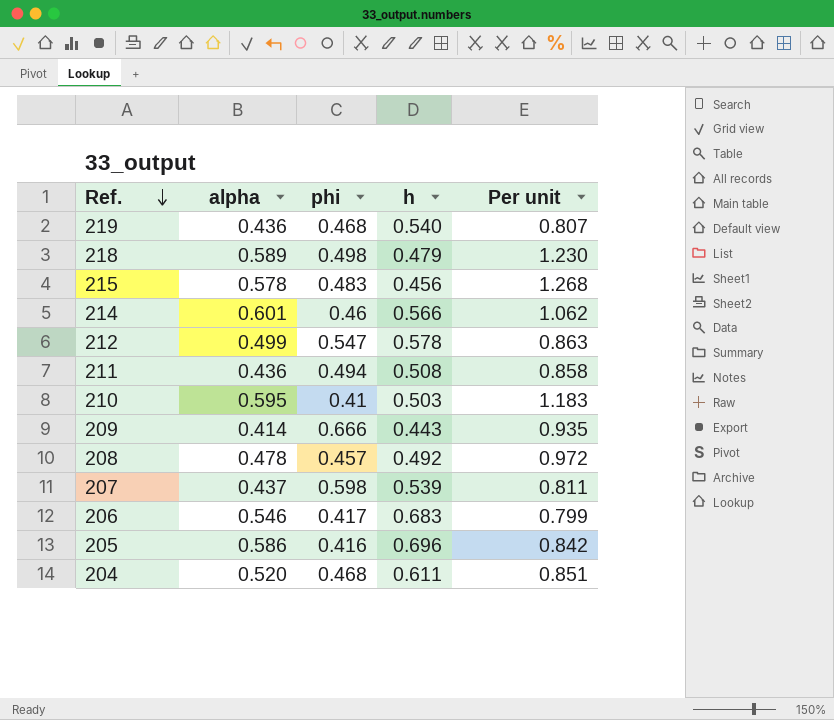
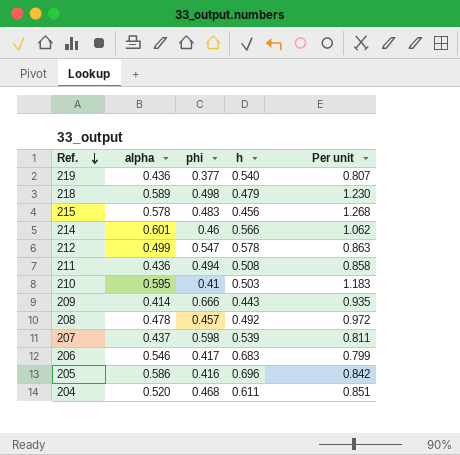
219 | phi: 0.468 -> 0.377

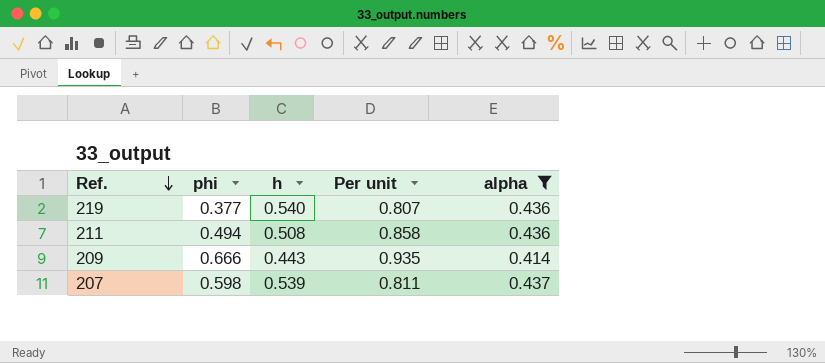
filter: none -> alpha <= 0.437
column alpha | position: 2 -> 5

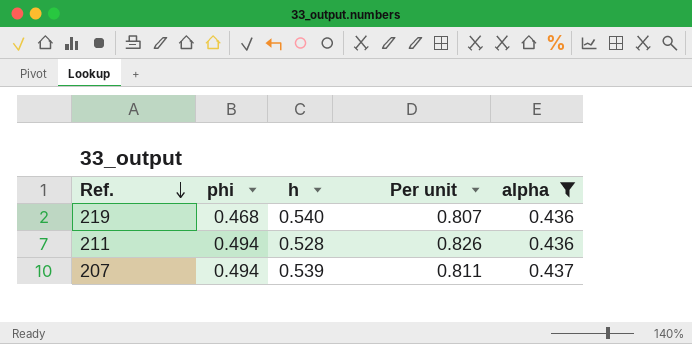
row 209: 0.666 | 0.443 | 0.935 | 0.414 -> none
219 | phi: 0.377 -> 0.468
211 | h: 0.508 -> 0.528
211 | Per unit: 0.858 -> 0.826
207 | phi: 0.598 -> 0.494

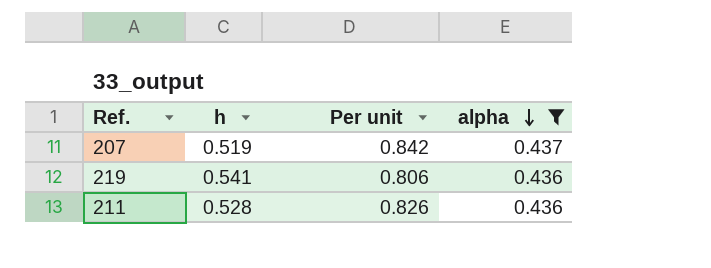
row order: Ref. descending -> alpha descending
column phi | position: 2 -> none
207 | h: 0.539 -> 0.519
207 | Per unit: 0.811 -> 0.842
219 | h: 0.540 -> 0.541
219 | Per unit: 0.807 -> 0.806

